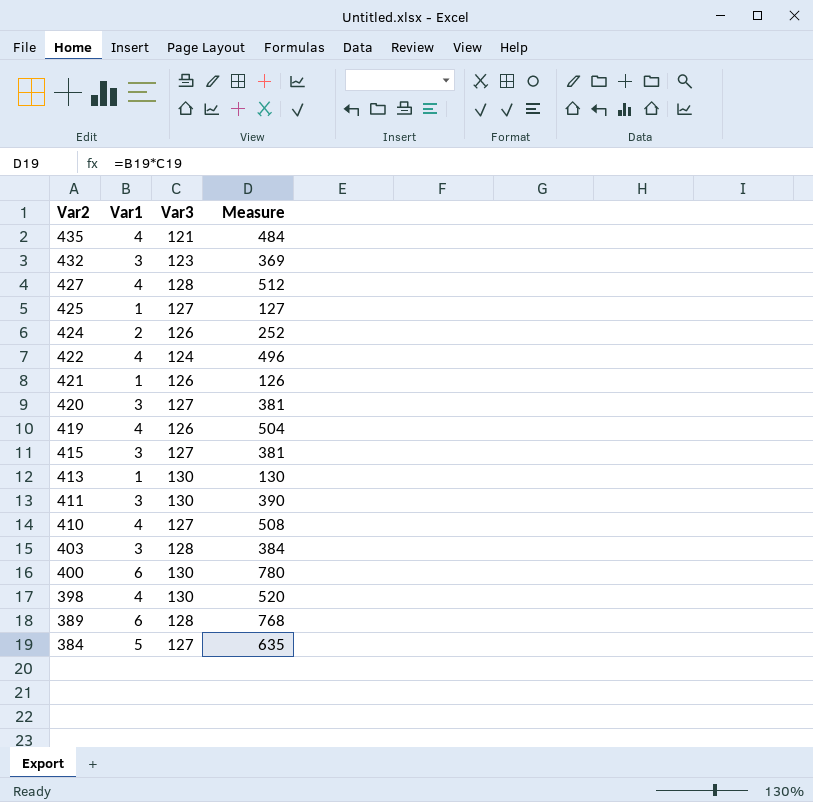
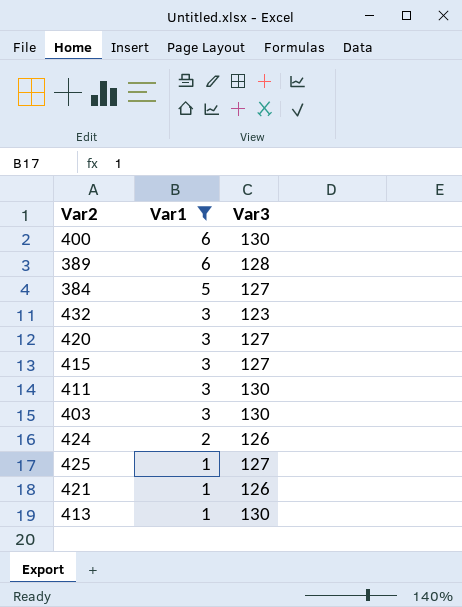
filter: none -> Var1 != 4
row order: Var2 descending -> Var1 descending
column Measure | formula: [Var1] * [Var3] -> none
403 | Var3: 128 -> 130

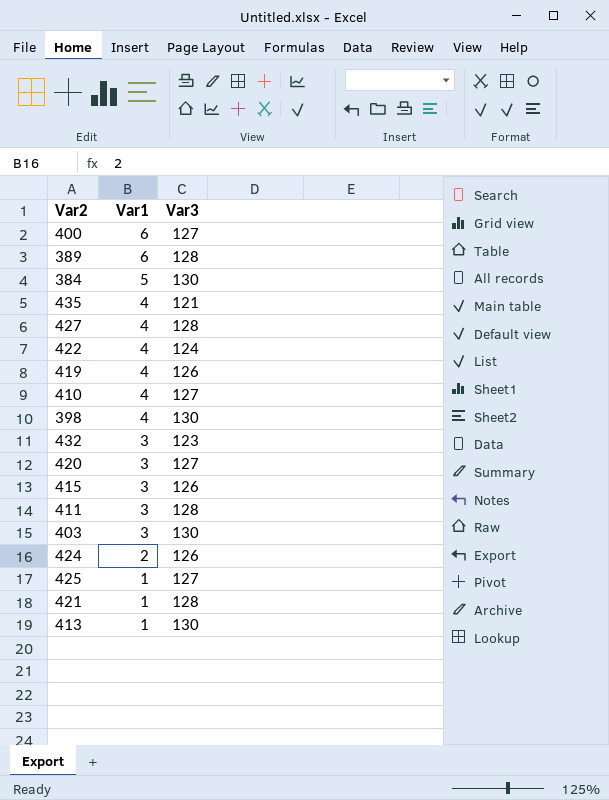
filter: Var1 != 4 -> none
400 | Var3: 130 -> 127
384 | Var3: 127 -> 130
415 | Var3: 127 -> 126
411 | Var3: 130 -> 128
421 | Var3: 126 -> 128

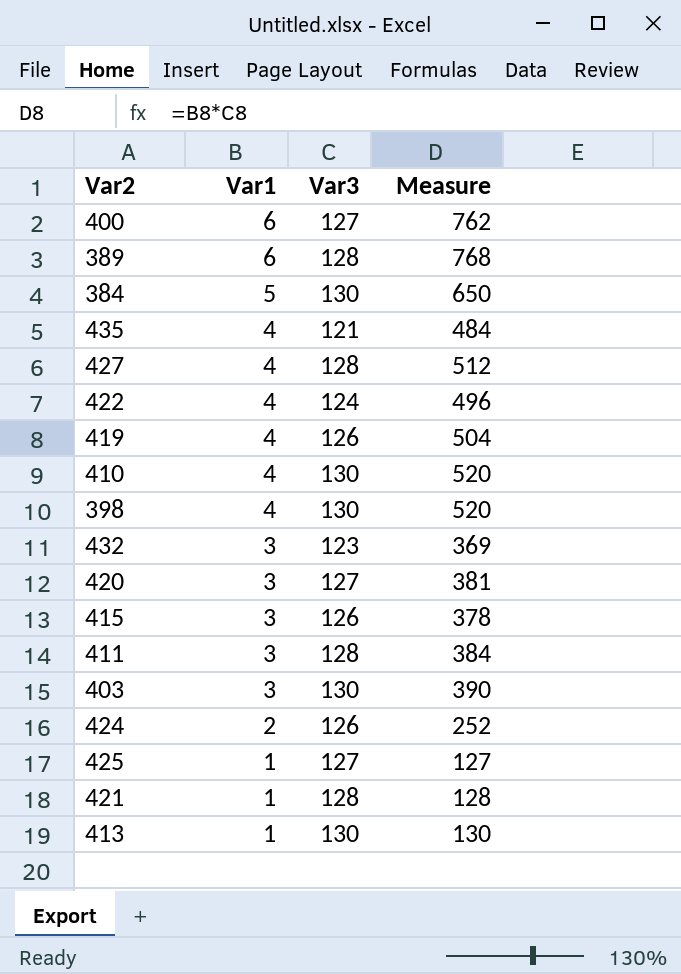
column Measure | formula: none -> [Var1] * [Var3]
410 | Var3: 127 -> 130

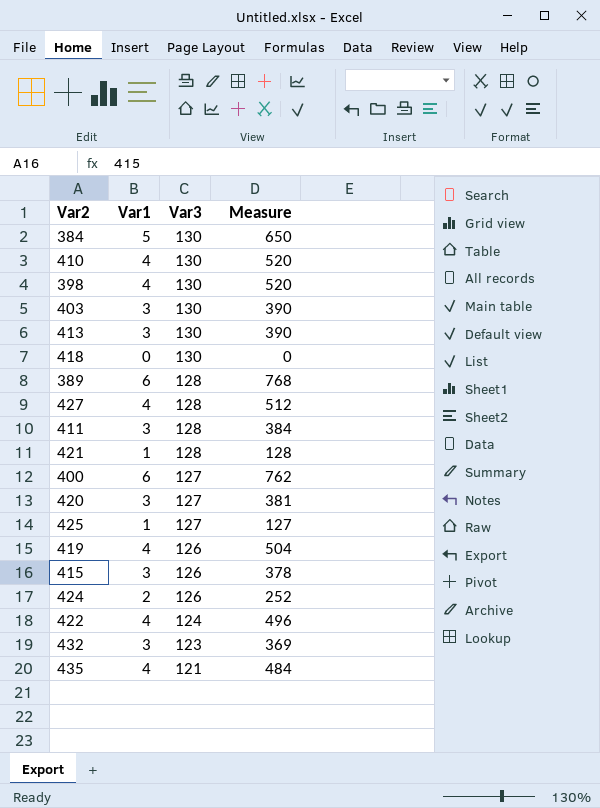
row order: Var1 descending -> Var3 descending
413 | Var1: 1 -> 3
413 | Measure: 130 -> 390
row 418: none -> 0 | 130 | 0

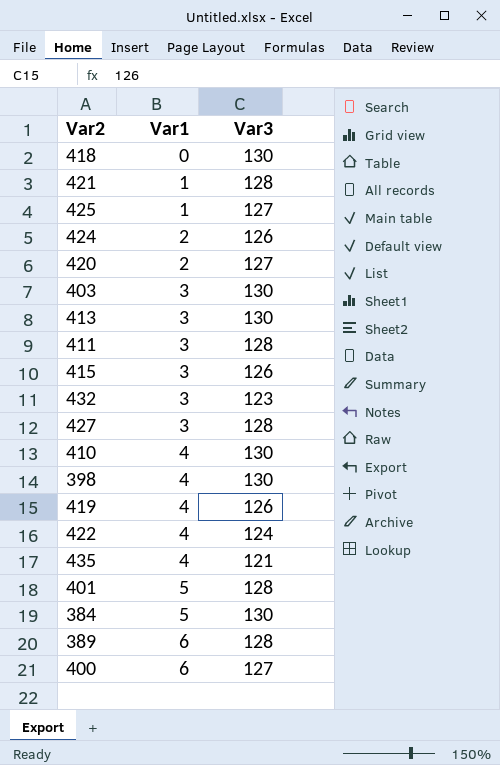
row order: Var3 descending -> Var1 ascending
column Measure | formula: [Var1] * [Var3] -> none
420 | Var1: 3 -> 2
427 | Var1: 4 -> 3
row 401: none -> 5 | 128

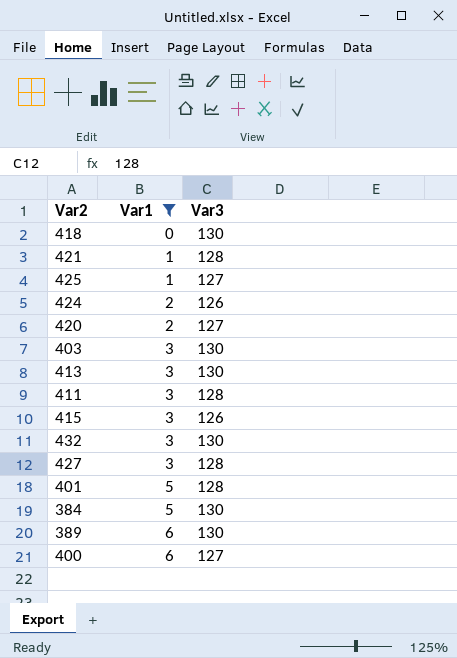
filter: none -> Var1 != 4
432 | Var3: 123 -> 130
389 | Var3: 128 -> 130

